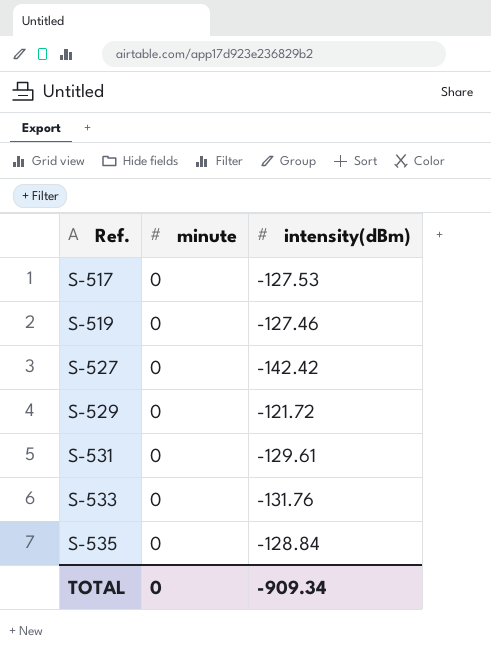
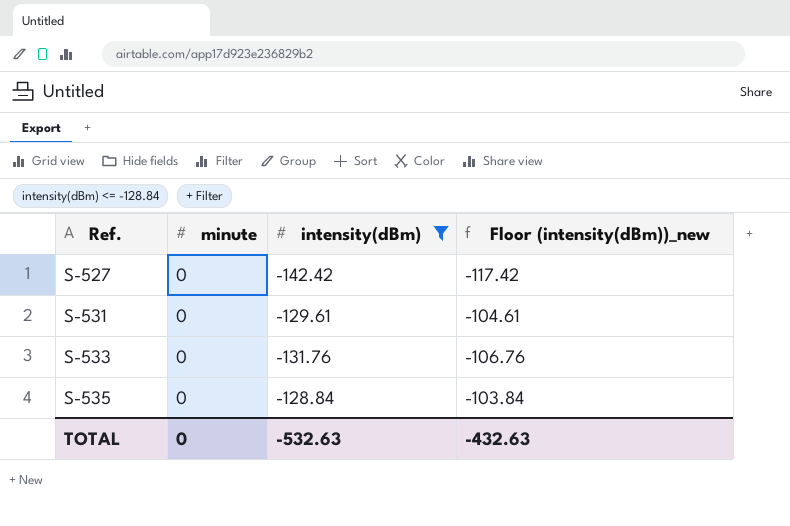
filter: none -> intensity(dBm) <= -128.84
column Floor (intensity(dBm))_new | formula: none -> [intensity(dBm)] + 25
TOTAL | intensity(dBm): -909.34 -> -532.63

